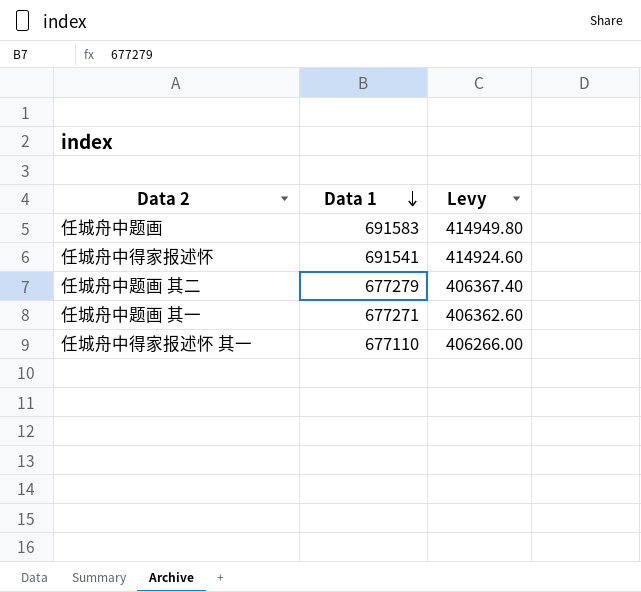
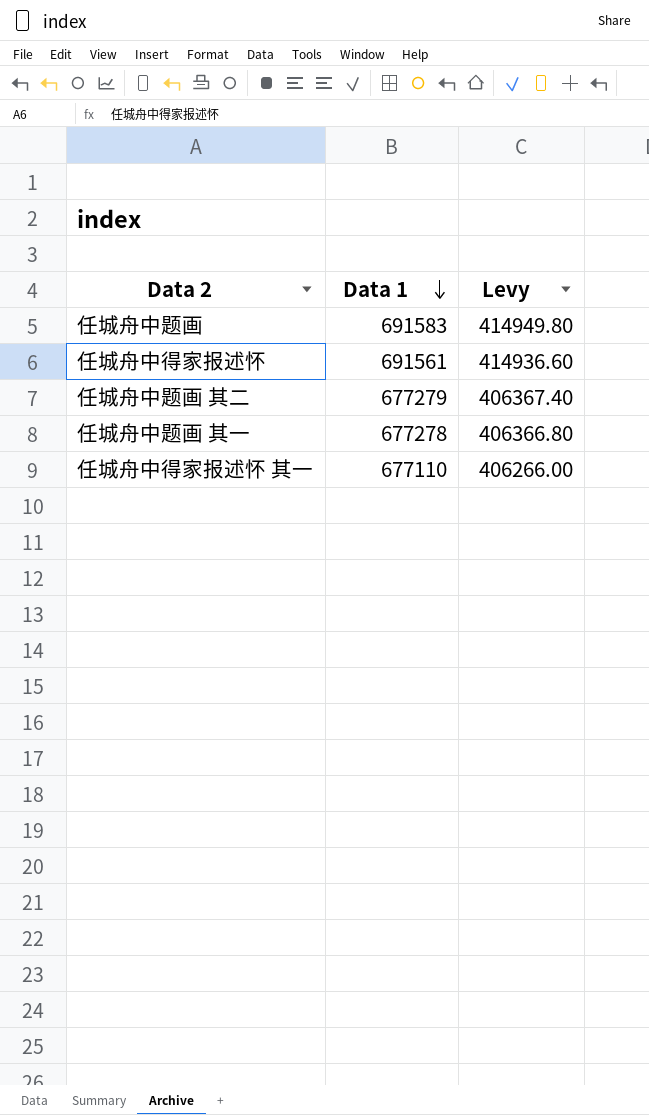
任城舟中得家报述怀 | Data 1: 691541 -> 691561
任城舟中得家报述怀 | Levy: 414924.60 -> 414936.60
任城舟中题画 其一 | Data 1: 677271 -> 677278
任城舟中题画 其一 | Levy: 406362.60 -> 406366.80

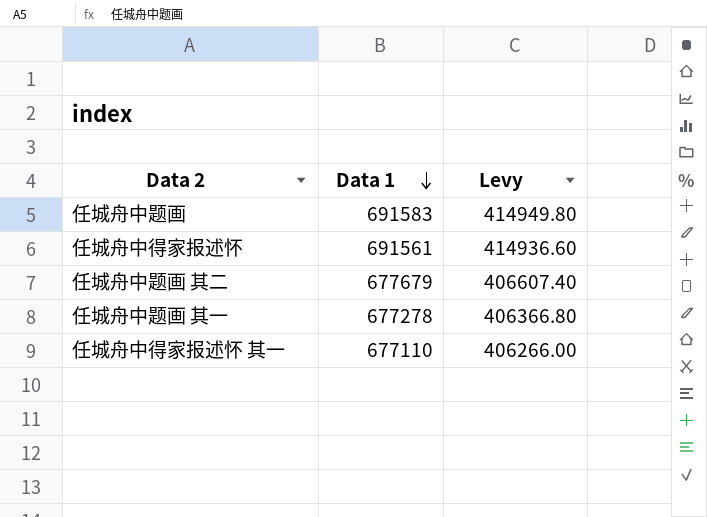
任城舟中题画 其二 | Data 1: 677279 -> 677679
任城舟中题画 其二 | Levy: 406367.40 -> 406607.40

